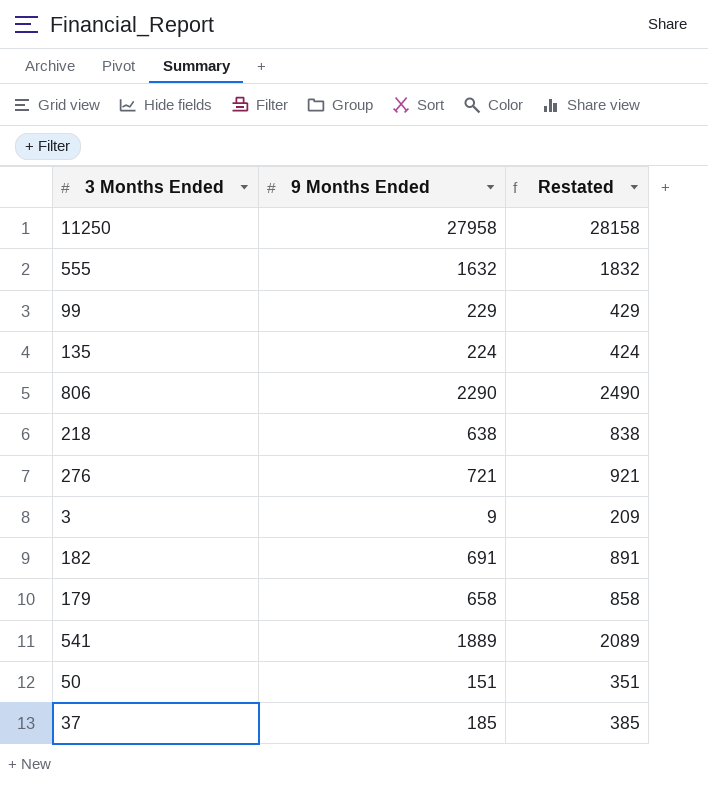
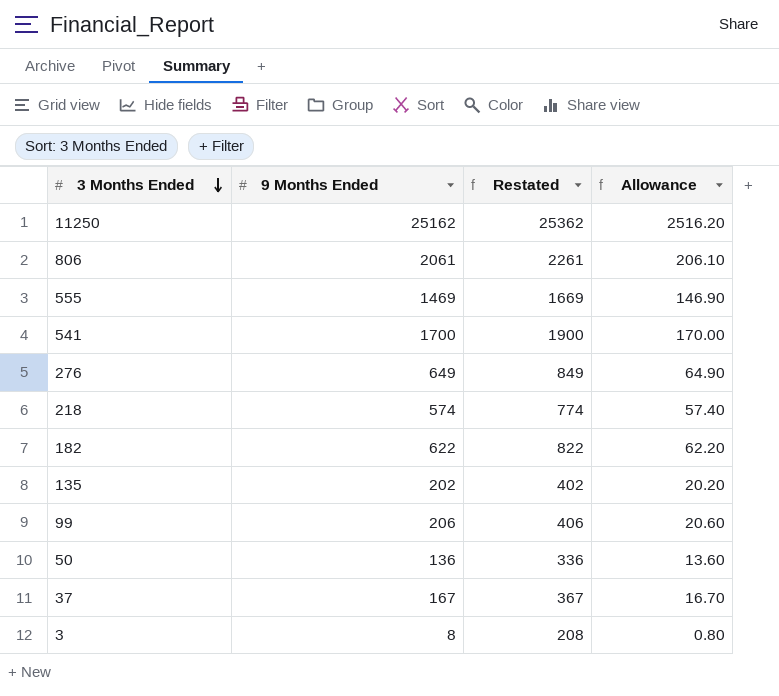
row order: none -> 3 Months Ended descending
column Allowance | formula: none -> [9 Months Ended] * 0.1
row 179: 658 | 858 -> none
11250 | 9 Months Ended: 27958 -> 25162
11250 | Restated: 28158 -> 25362
806 | 9 Months Ended: 2290 -> 2061
806 | Restated: 2490 -> 2261
555 | 9 Months Ended: 1632 -> 1469
555 | Restated: 1832 -> 1669
541 | 9 Months Ended: 1889 -> 1700
541 | Restated: 2089 -> 1900
276 | 9 Months Ended: 721 -> 649
276 | Restated: 921 -> 849
218 | 9 Months Ended: 638 -> 574
218 | Restated: 838 -> 774
182 | 9 Months Ended: 691 -> 622
182 | Restated: 891 -> 822
135 | 9 Months Ended: 224 -> 202
135 | Restated: 424 -> 402
99 | 9 Months Ended: 229 -> 206
99 | Restated: 429 -> 406
50 | 9 Months Ended: 151 -> 136
50 | Restated: 351 -> 336
37 | 9 Months Ended: 185 -> 167
37 | Restated: 385 -> 367
3 | 9 Months Ended: 9 -> 8
3 | Restated: 209 -> 208

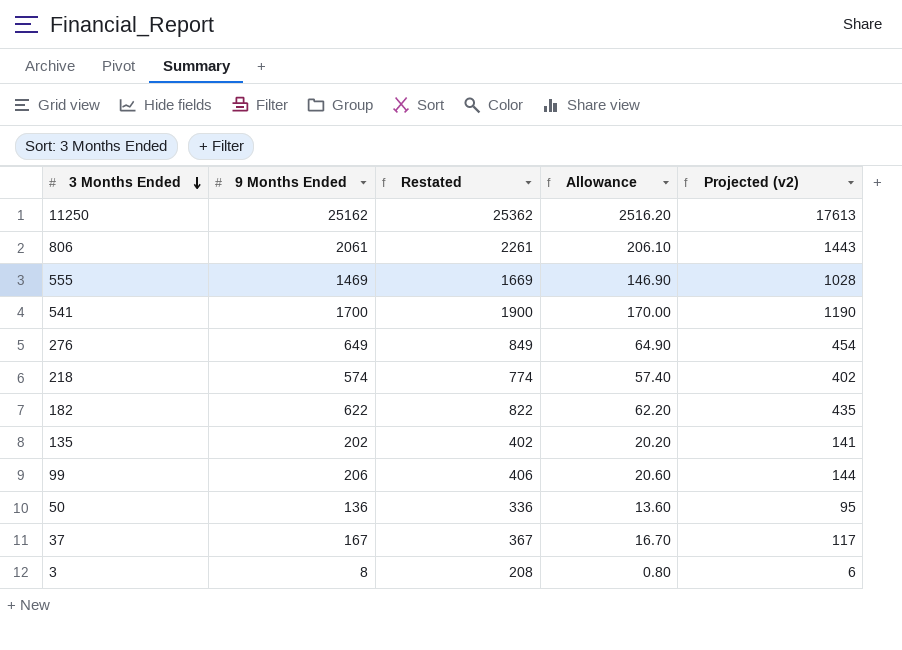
column Projected (v2) | formula: none -> [9 Months Ended] * 0.7

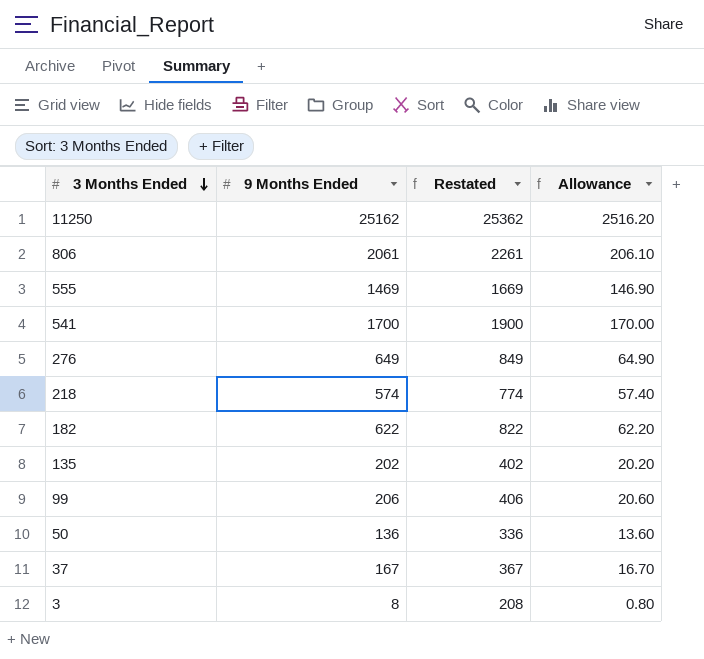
column Projected (v2) | formula: [9 Months Ended] * 0.7 -> none

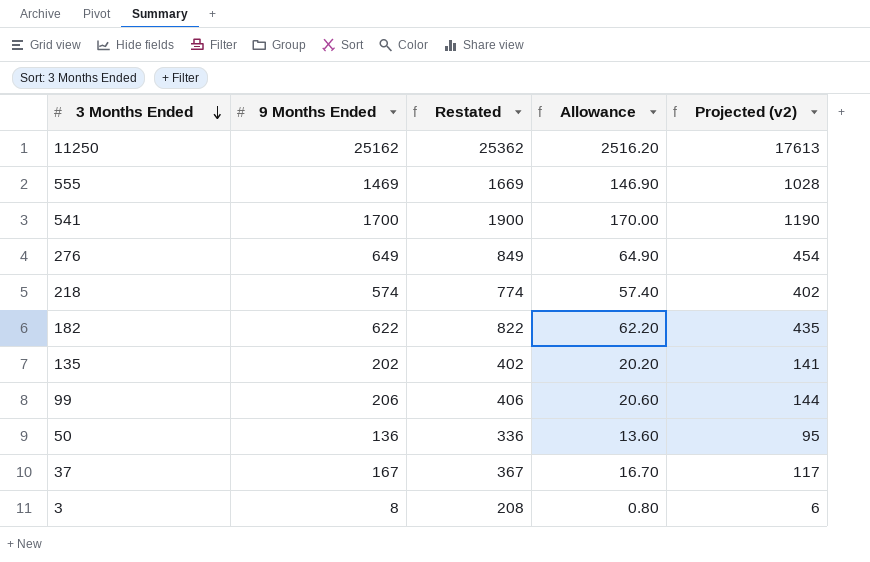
column Projected (v2) | formula: none -> [9 Months Ended] * 0.7
row 806: 2061 | 2261 | 206.10 -> none

